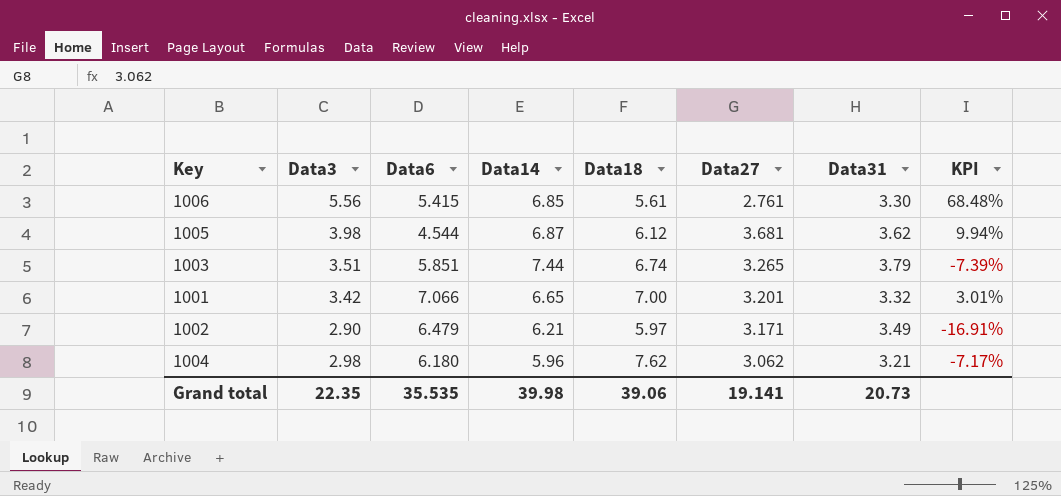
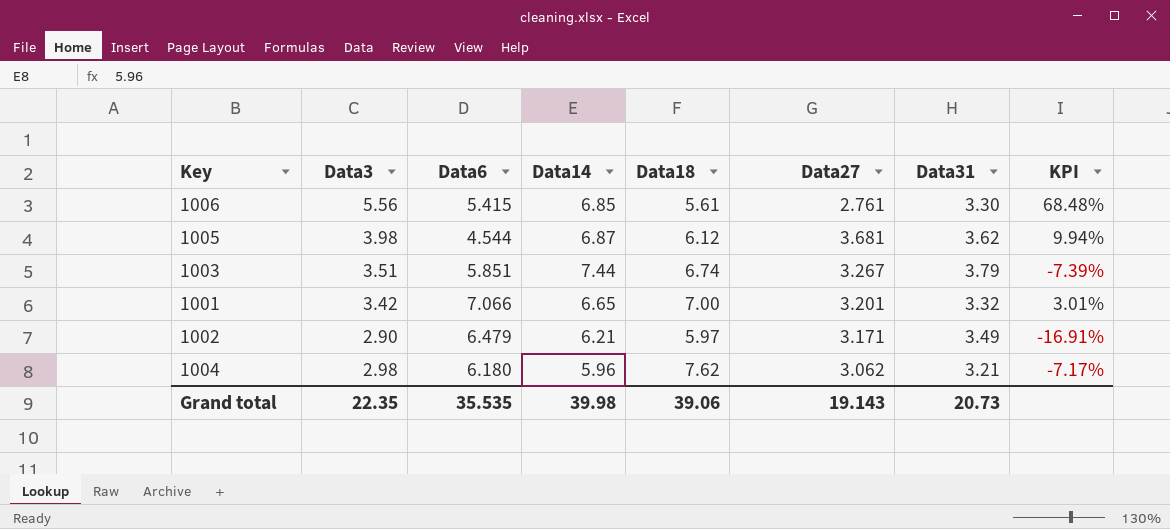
1003 | Data27: 3.265 -> 3.267
Grand total | Data27: 19.141 -> 19.143

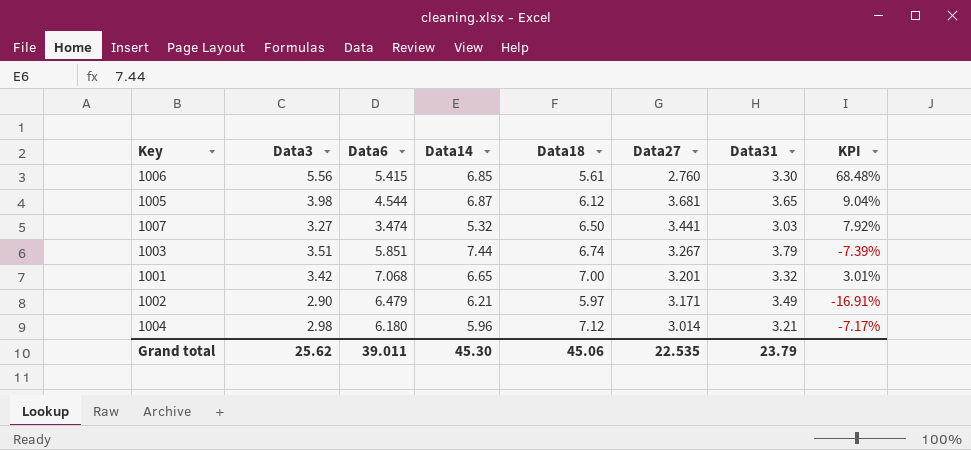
1006 | Data27: 2.761 -> 2.760
1005 | Data31: 3.62 -> 3.65
1005 | KPI: 9.94% -> 9.04%
row 1007: none -> 3.27 | 3.474 | 5.32 | 6.50 | 3.441 | 3.03 | 7.92%
1001 | Data6: 7.066 -> 7.068
1004 | Data18: 7.62 -> 7.12
1004 | Data27: 3.062 -> 3.014
Grand total | Data3: 22.35 -> 25.62
Grand total | Data6: 35.535 -> 39.011
Grand total | Data14: 39.98 -> 45.30
Grand total | Data18: 39.06 -> 45.06
Grand total | Data27: 19.143 -> 22.535
Grand total | Data31: 20.73 -> 23.79

